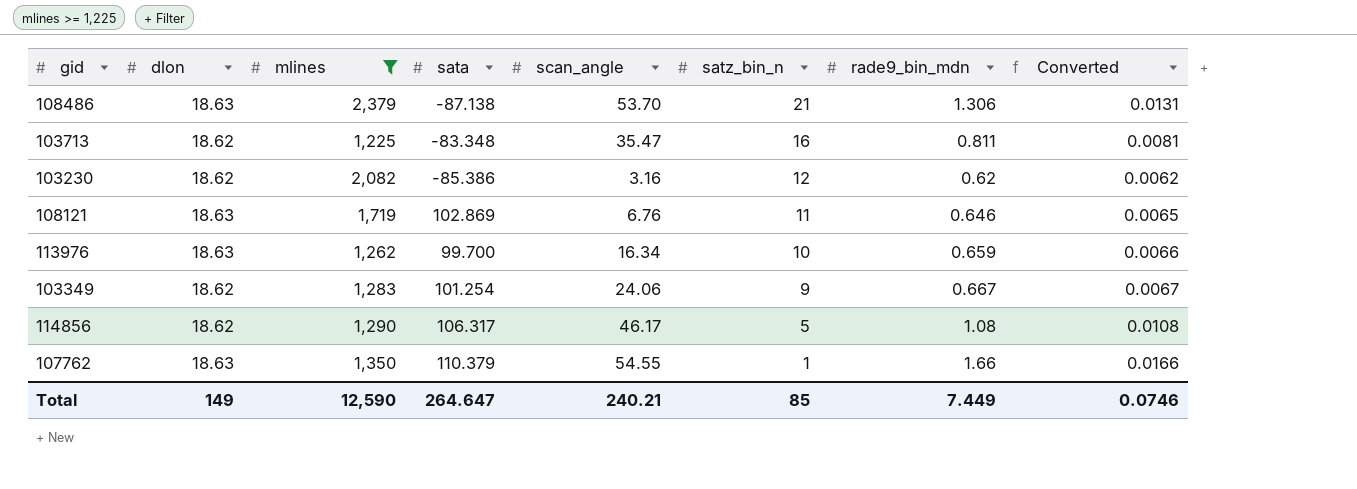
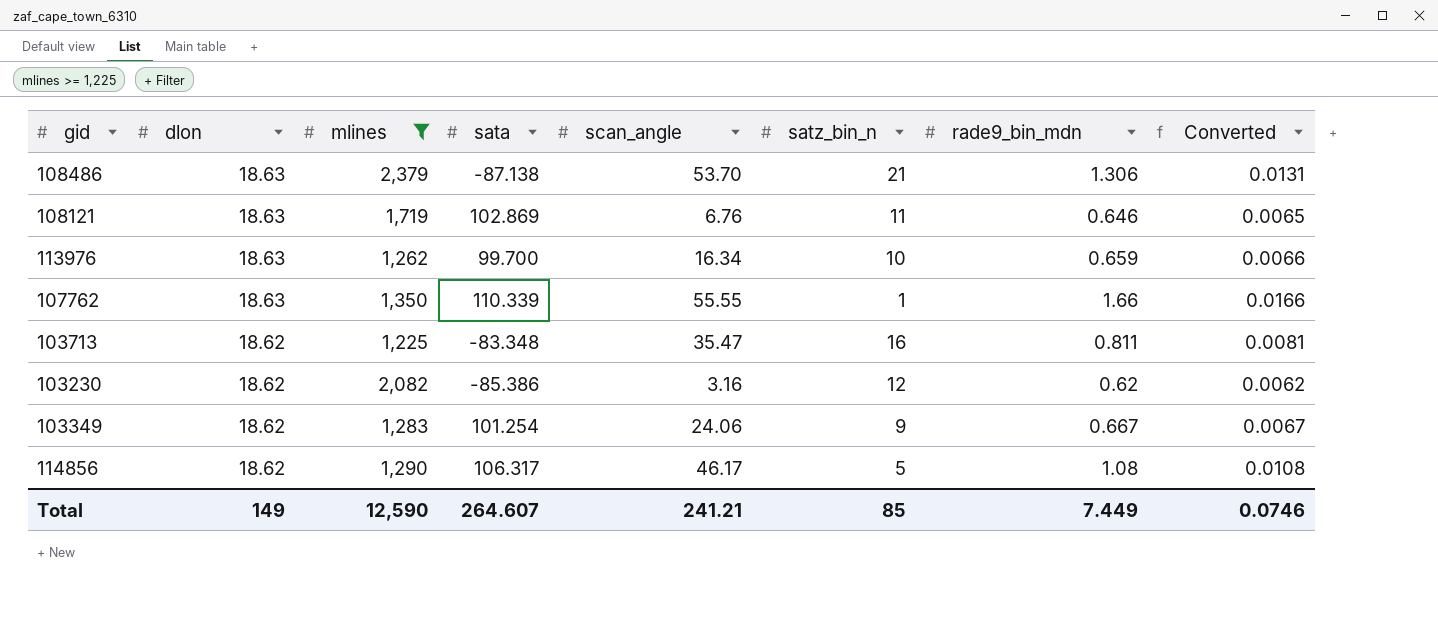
row order: satz_bin_n descending -> dlon descending
107762 | sata: 110.379 -> 110.339
107762 | scan_angle: 54.55 -> 55.55
Total | sata: 264.647 -> 264.607
Total | scan_angle: 240.21 -> 241.21

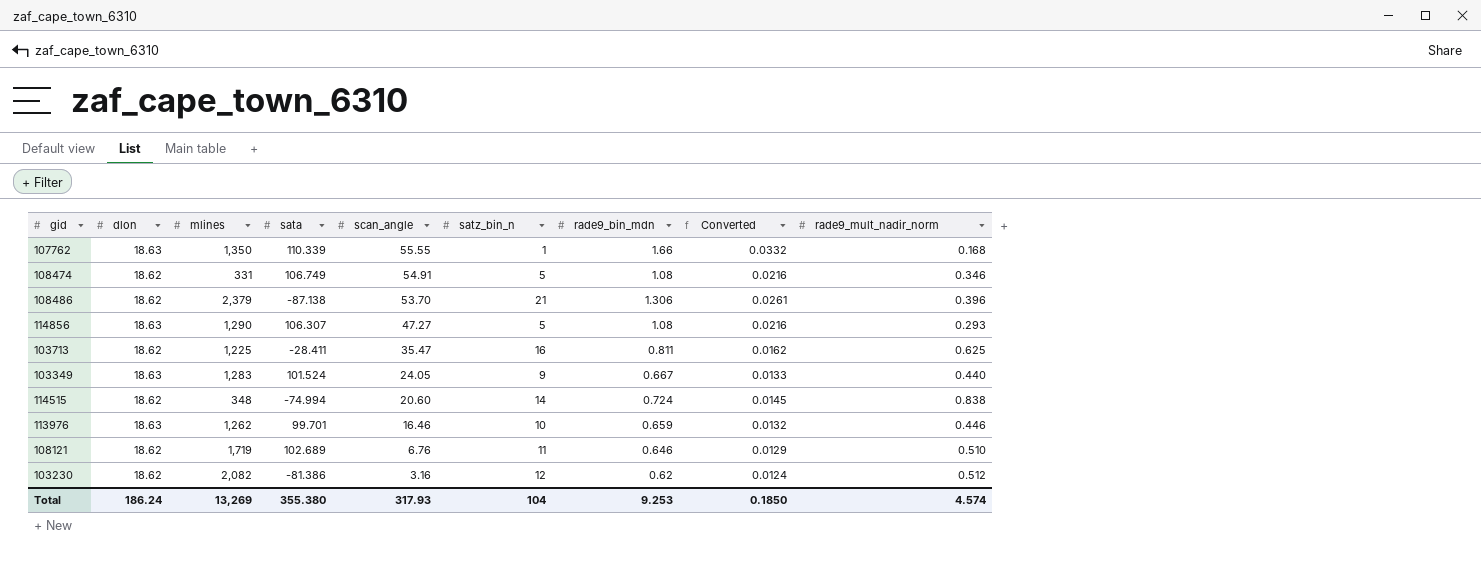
filter: mlines >= 1,225 -> none
row order: dlon descending -> scan_angle descending
column Converted | formula: [rade9_bin_mdn] * 0.01 -> [rade9_bin_mdn] * 0.02
column rade9_mult_nadir_norm | position: none -> 9
108486 | dlon: 18.63 -> 18.62
114856 | dlon: 18.62 -> 18.63
114856 | sata: 106.317 -> 106.307
114856 | scan_angle: 46.17 -> 47.27
103713 | sata: -83.348 -> -28.411
103349 | dlon: 18.62 -> 18.63
103349 | sata: 101.254 -> 101.524
103349 | scan_angle: 24.06 -> 24.05
113976 | sata: 99.700 -> 99.701
113976 | scan_angle: 16.34 -> 16.46
108121 | dlon: 18.63 -> 18.62
108121 | sata: 102.869 -> 102.689
103230 | sata: -85.386 -> -81.386
Total | dlon: 149 -> 186.24
Total | mlines: 12,590 -> 13,269
Total | sata: 264.607 -> 355.380
Total | scan_angle: 241.21 -> 317.93
Total | satz_bin_n: 85 -> 104
Total | rade9_bin_mdn: 7.449 -> 9.253
Total | Converted: 0.0746 -> 0.1850

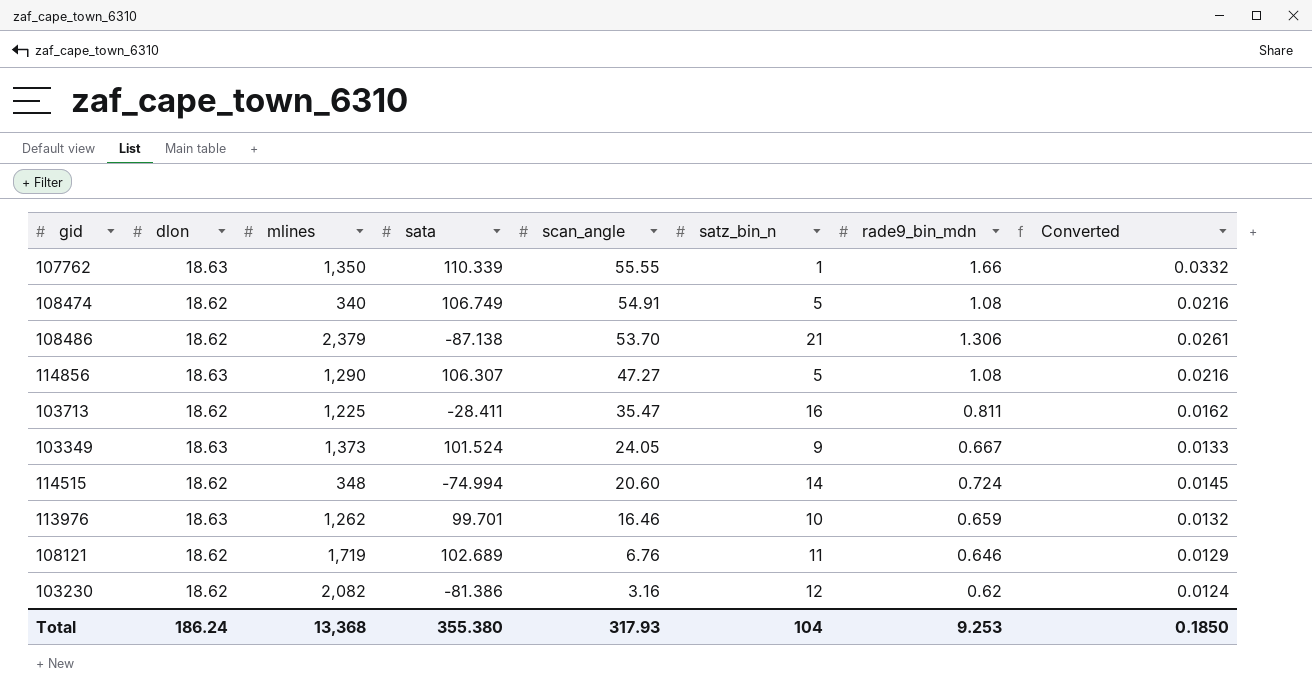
column rade9_mult_nadir_norm | position: 9 -> none
108474 | mlines: 331 -> 340
103349 | mlines: 1,283 -> 1,373
Total | mlines: 13,269 -> 13,368

